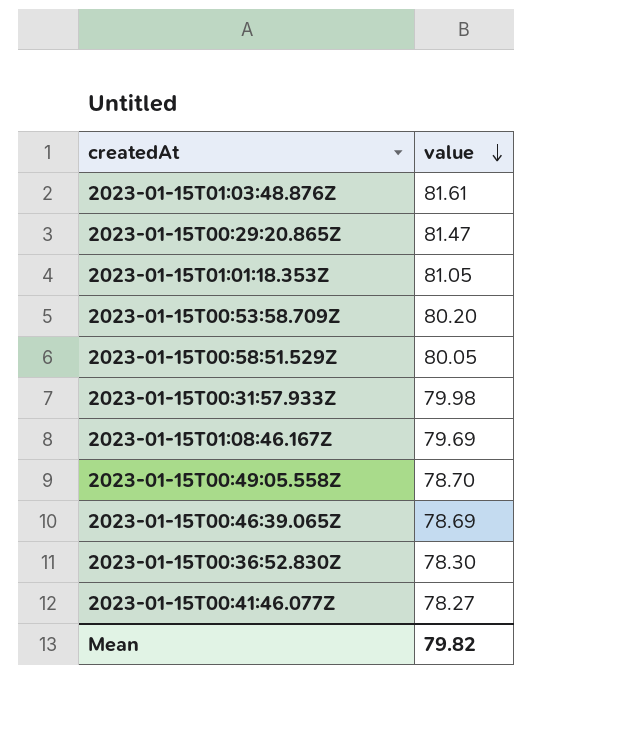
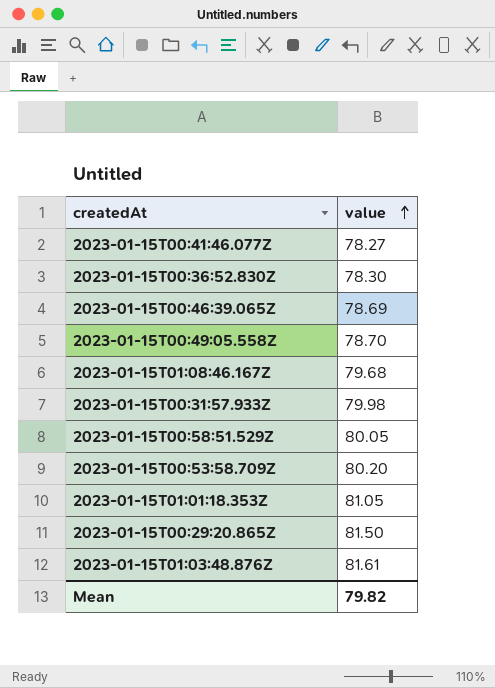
row order: value descending -> value ascending
2023-01-15T01:08:46.167Z | value: 79.69 -> 79.68
2023-01-15T00:29:20.865Z | value: 81.47 -> 81.50

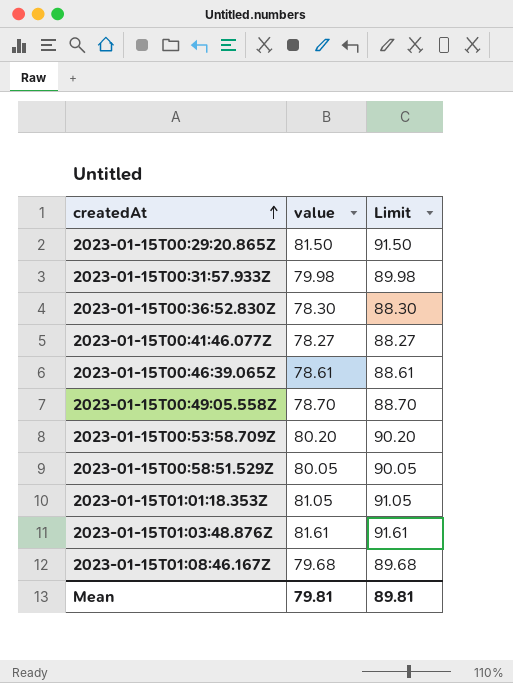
row order: value ascending -> createdAt ascending
column Limit | formula: none -> [value] + 10
2023-01-15T00:46:39.065Z | value: 78.69 -> 78.61
Mean | value: 79.82 -> 79.81

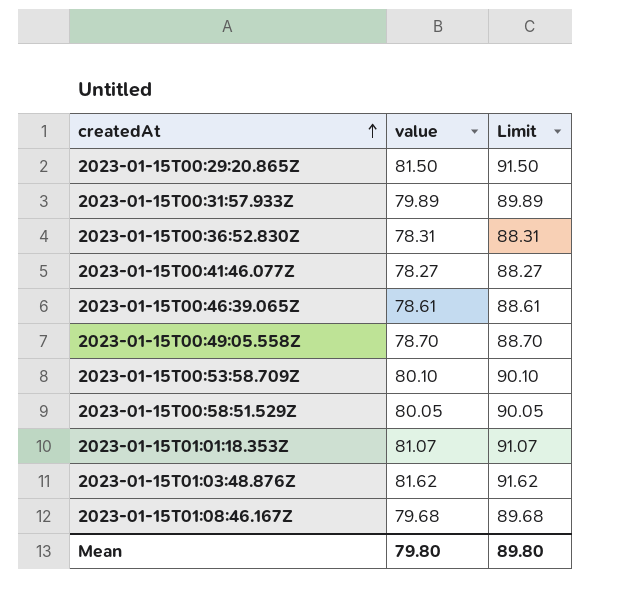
2023-01-15T00:31:57.933Z | value: 79.98 -> 79.89
2023-01-15T00:31:57.933Z | Limit: 89.98 -> 89.89
2023-01-15T00:36:52.830Z | value: 78.30 -> 78.31
2023-01-15T00:36:52.830Z | Limit: 88.30 -> 88.31
2023-01-15T00:53:58.709Z | value: 80.20 -> 80.10
2023-01-15T00:53:58.709Z | Limit: 90.20 -> 90.10
2023-01-15T01:01:18.353Z | value: 81.05 -> 81.07
2023-01-15T01:01:18.353Z | Limit: 91.05 -> 91.07
2023-01-15T01:03:48.876Z | value: 81.61 -> 81.62
2023-01-15T01:03:48.876Z | Limit: 91.61 -> 91.62
Mean | value: 79.81 -> 79.80
Mean | Limit: 89.81 -> 89.80

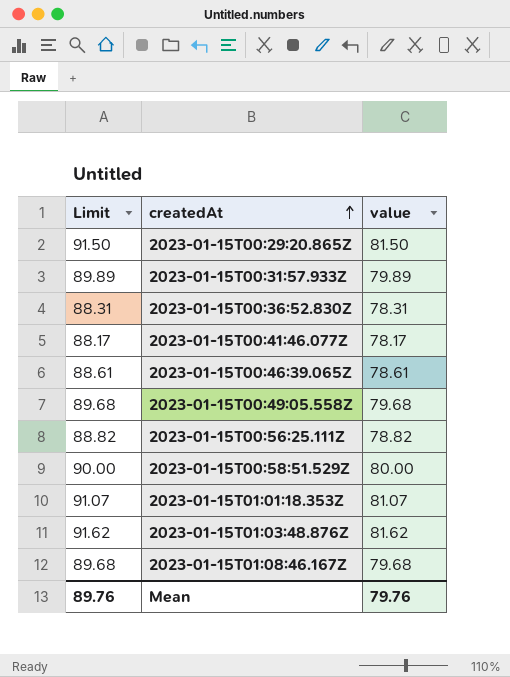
column Limit | position: 3 -> 1
row 2023-01-15T00:53:58.709Z: 80.10 | 90.10 -> none
2023-01-15T00:41:46.077Z | Limit: 88.27 -> 88.17
2023-01-15T00:41:46.077Z | value: 78.27 -> 78.17
2023-01-15T00:49:05.558Z | Limit: 88.70 -> 89.68
2023-01-15T00:49:05.558Z | value: 78.70 -> 79.68
row 2023-01-15T00:56:25.111Z: none -> 88.82 | 78.82
2023-01-15T00:58:51.529Z | Limit: 90.05 -> 90.00
2023-01-15T00:58:51.529Z | value: 80.05 -> 80.00
Mean | Limit: 89.80 -> 89.76
Mean | value: 79.80 -> 79.76

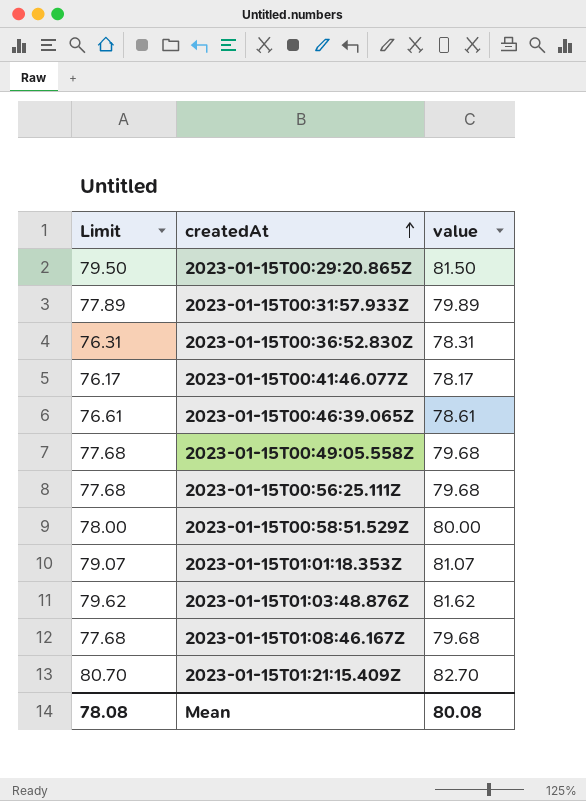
column Limit | formula: [value] + 10 -> [value] - 2
2023-01-15T00:56:25.111Z | value: 78.82 -> 79.68
row 2023-01-15T01:21:15.409Z: none -> 80.70 | 82.70
Mean | Limit: 89.76 -> 78.08
Mean | value: 79.76 -> 80.08

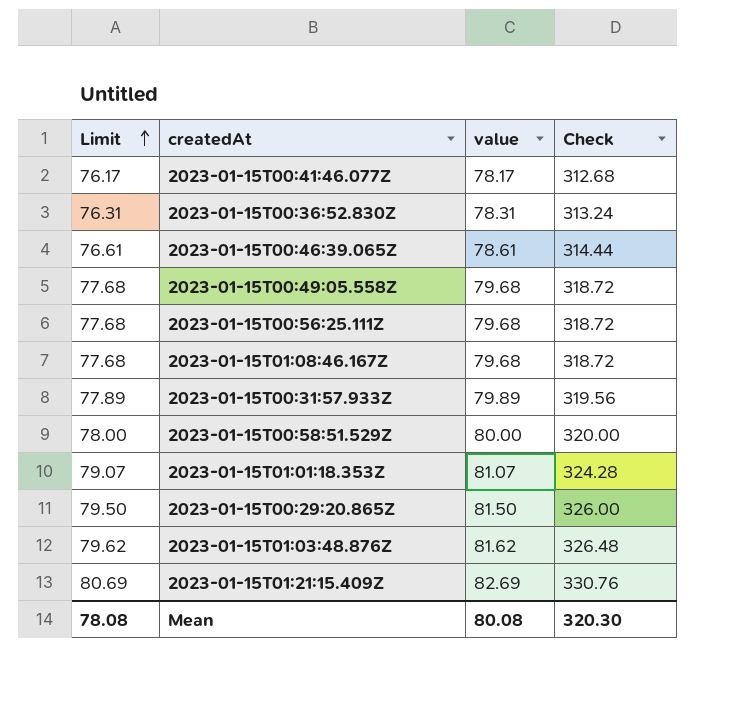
row order: createdAt ascending -> Limit ascending
column Check | formula: none -> [value] * 4
2023-01-15T01:21:15.409Z | Limit: 80.70 -> 80.69
2023-01-15T01:21:15.409Z | value: 82.70 -> 82.69

